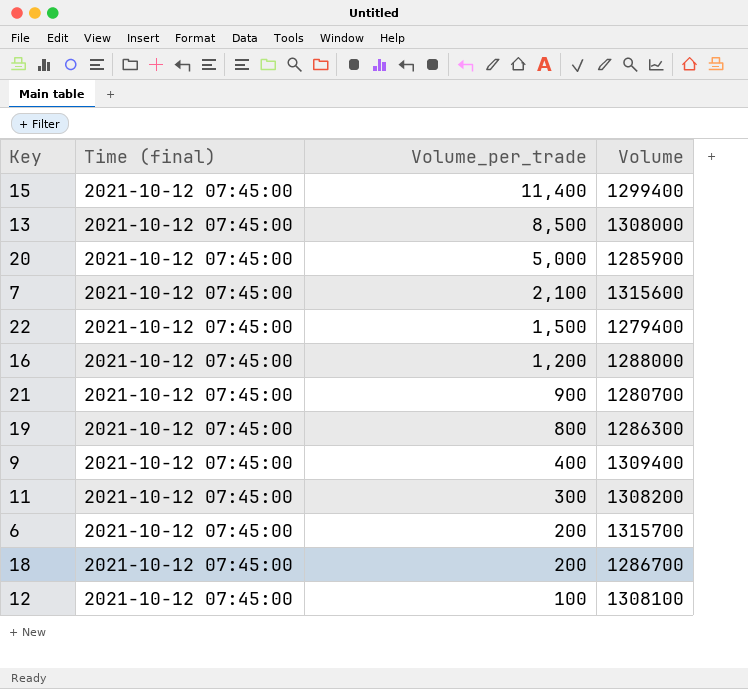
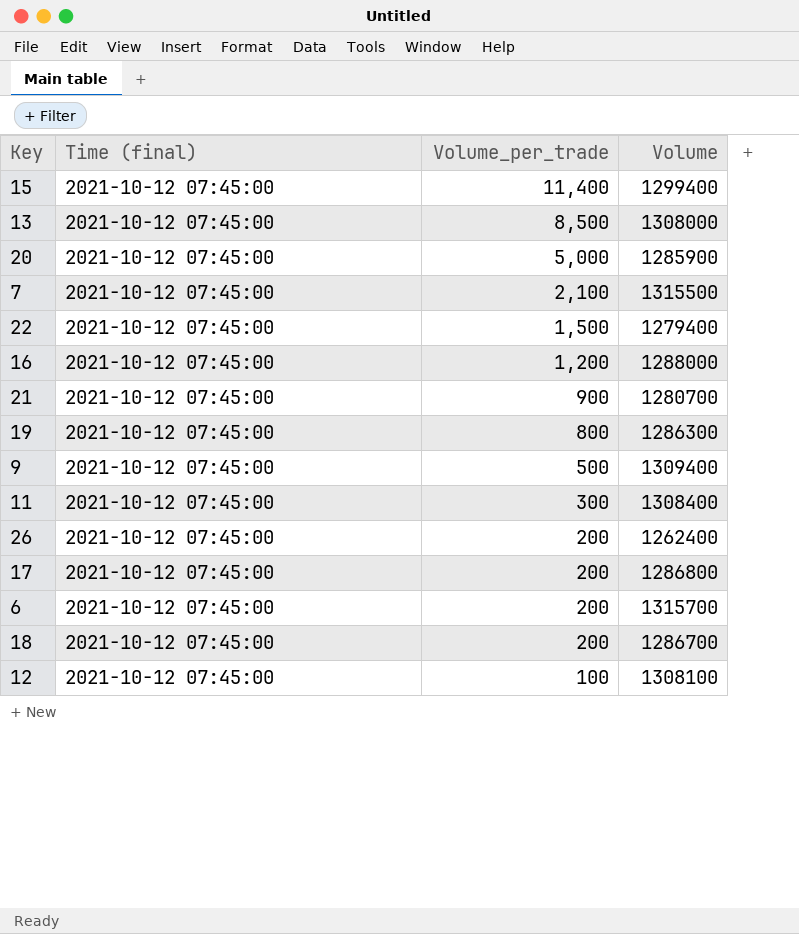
7 | Volume: 1315600 -> 1315500
9 | Volume_per_trade: 400 -> 500
11 | Volume: 1308200 -> 1308400
row 26: none -> 2021-10-12 07:45:00 | 200 | 1262400
row 17: none -> 2021-10-12 07:45:00 | 200 | 1286800

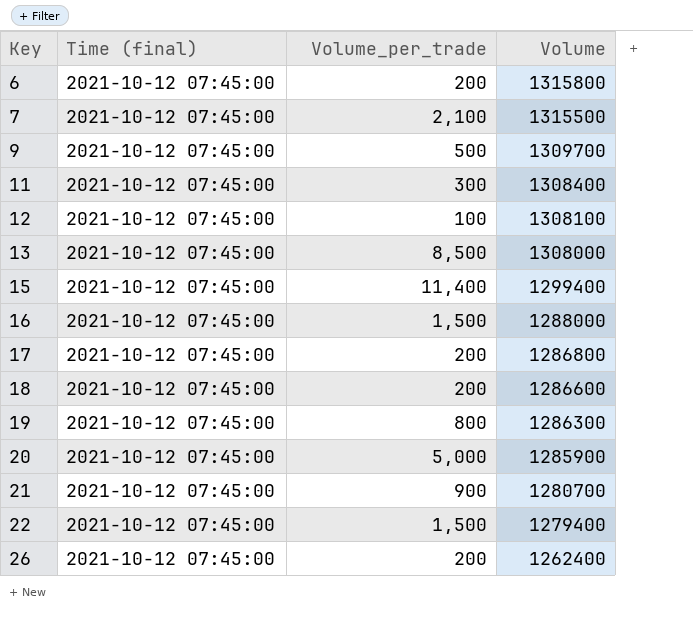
row order: Volume_per_trade descending -> Key ascending
6 | Volume: 1315700 -> 1315800
9 | Volume: 1309400 -> 1309700
16 | Volume_per_trade: 1,200 -> 1,500
18 | Volume: 1286700 -> 1286600

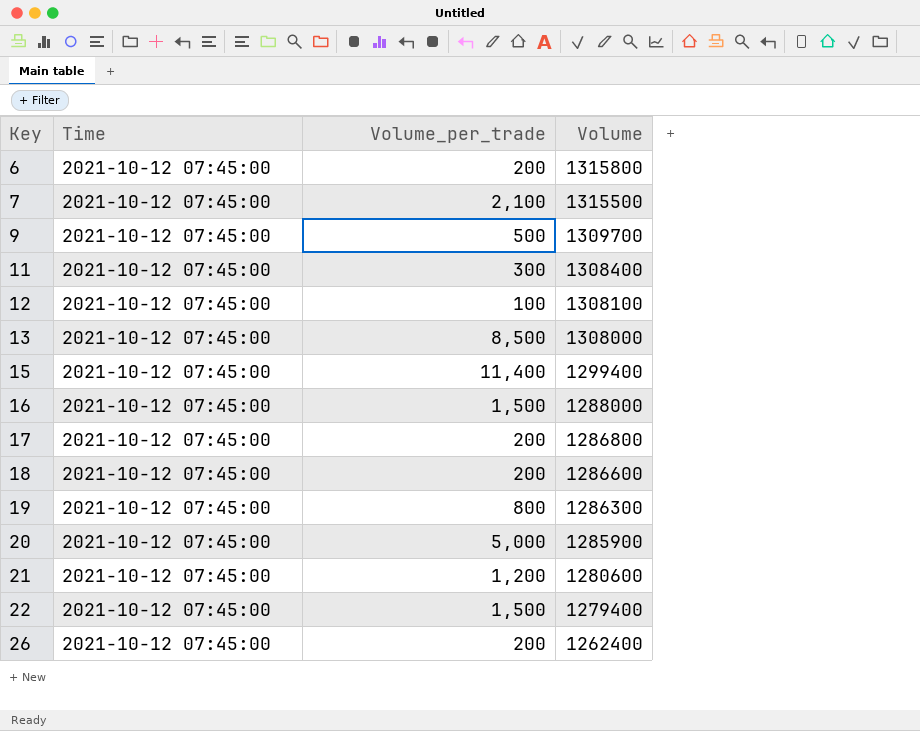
column name: Time (final) -> Time
21 | Volume_per_trade: 900 -> 1,200
21 | Volume: 1280700 -> 1280600

